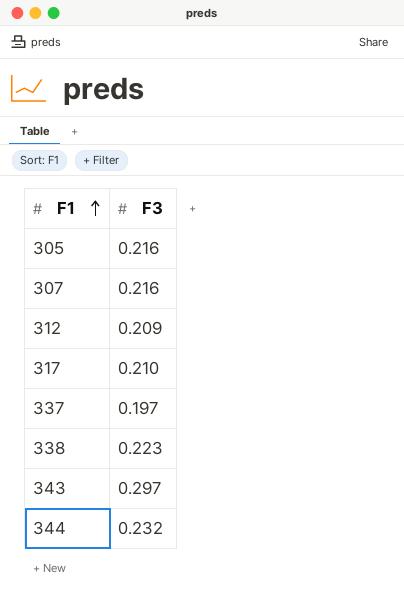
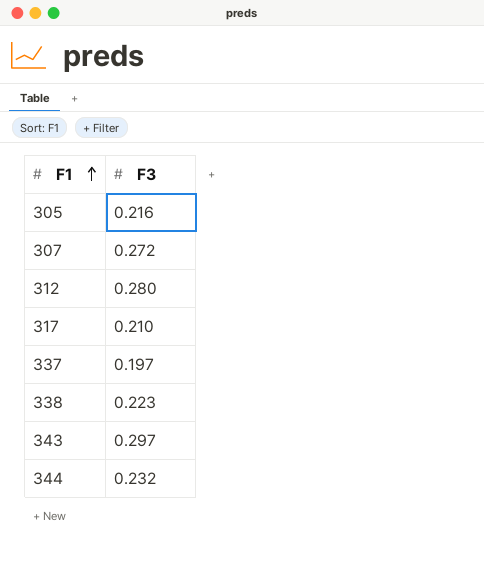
307 | F3: 0.216 -> 0.272
312 | F3: 0.209 -> 0.280

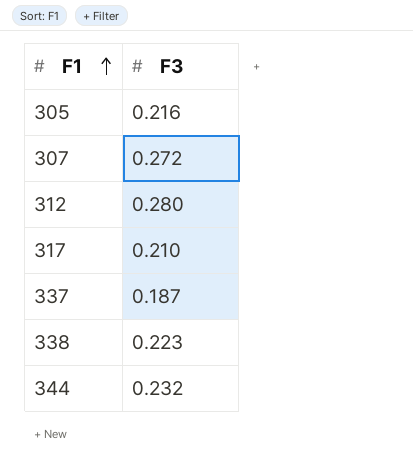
row 343: 0.297 -> none
337 | F3: 0.197 -> 0.187

